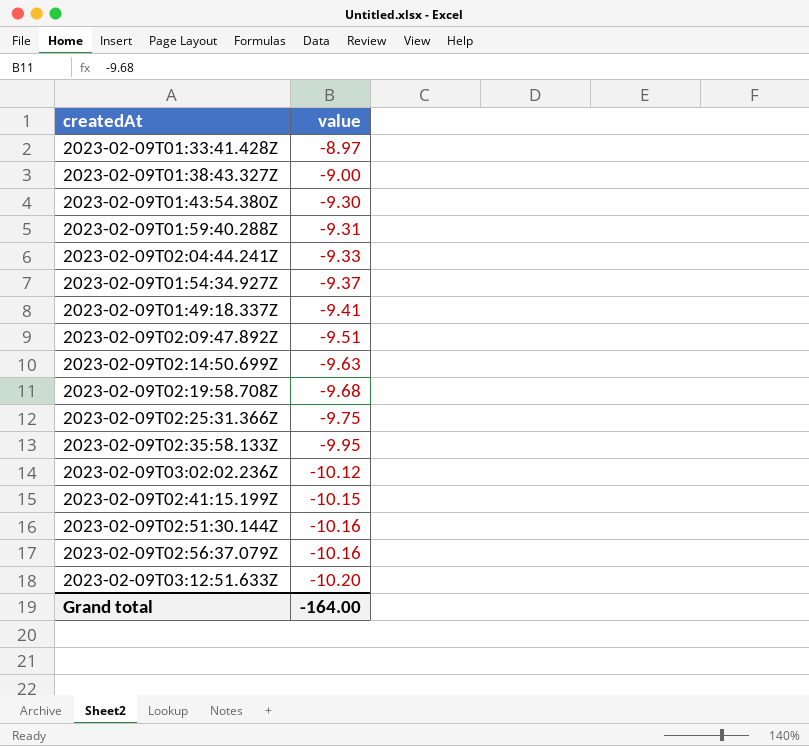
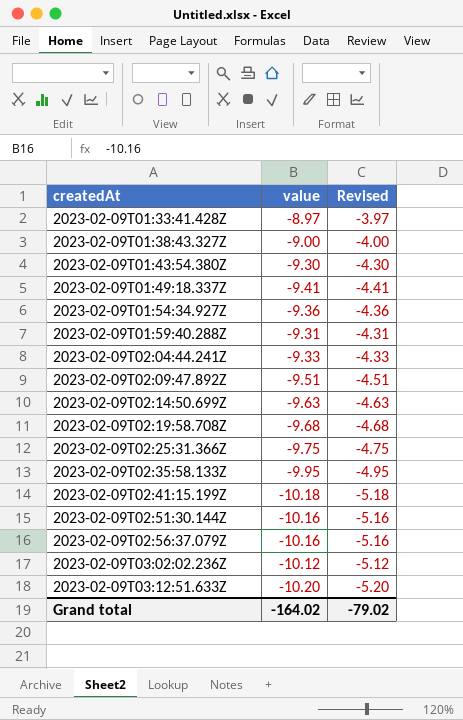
row order: value descending -> createdAt ascending
column Revised | formula: none -> [value] + 5
2023-02-09T01:54:34.927Z | value: -9.37 -> -9.36
2023-02-09T02:41:15.199Z | value: -10.15 -> -10.18
Grand total | value: -164.00 -> -164.02

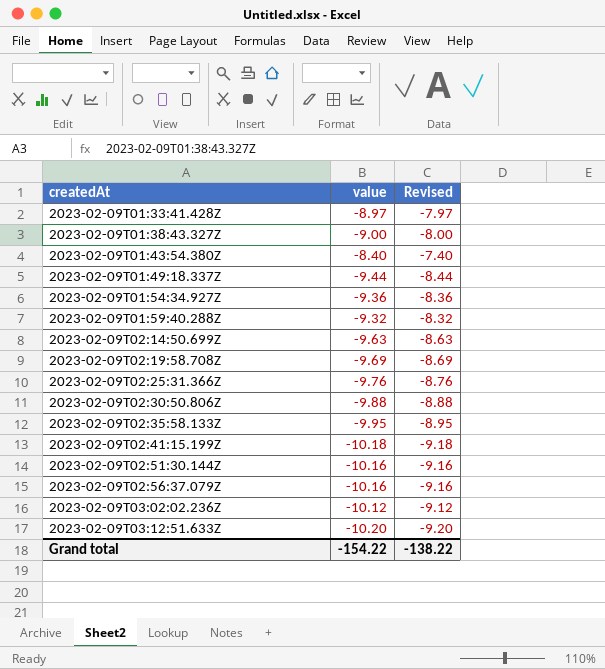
column Revised | formula: [value] + 5 -> [value] + 1
row 2023-02-09T02:04:44.241Z: -9.33 | -4.33 -> none
row 2023-02-09T02:09:47.892Z: -9.51 | -4.51 -> none
2023-02-09T01:43:54.380Z | value: -9.30 -> -8.40
2023-02-09T01:49:18.337Z | value: -9.41 -> -9.44
2023-02-09T01:59:40.288Z | value: -9.31 -> -9.32
2023-02-09T02:19:58.708Z | value: -9.68 -> -9.69
2023-02-09T02:25:31.366Z | value: -9.75 -> -9.76
row 2023-02-09T02:30:50.806Z: none -> -9.88 | -8.88
Grand total | value: -164.02 -> -154.22
Grand total | Revised: -79.02 -> -138.22

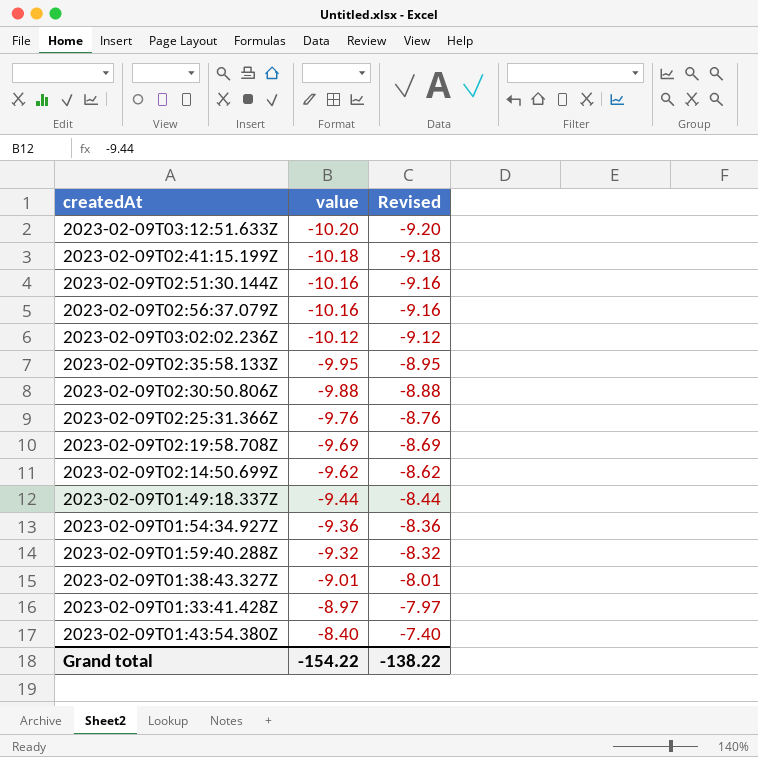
row order: createdAt ascending -> value ascending
2023-02-09T02:14:50.699Z | value: -9.63 -> -9.62
2023-02-09T02:14:50.699Z | Revised: -8.63 -> -8.62
2023-02-09T01:38:43.327Z | value: -9.00 -> -9.01
2023-02-09T01:38:43.327Z | Revised: -8.00 -> -8.01

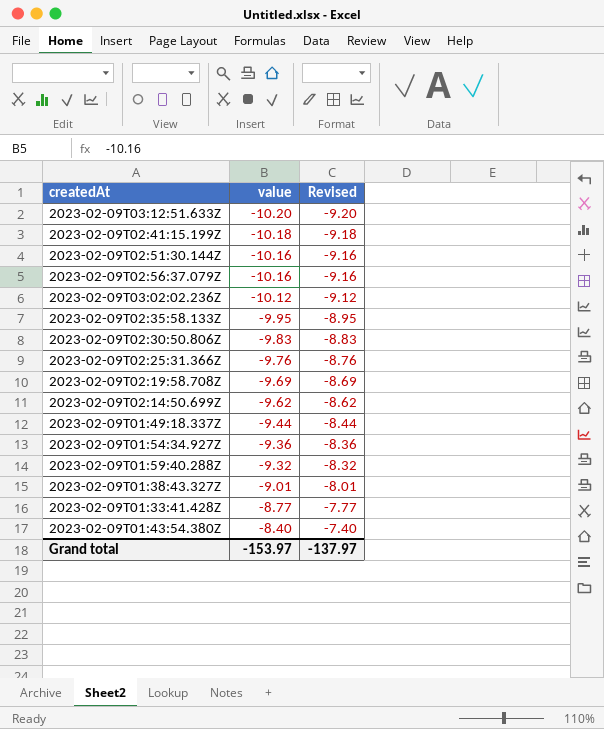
2023-02-09T02:30:50.806Z | value: -9.88 -> -9.83
2023-02-09T02:30:50.806Z | Revised: -8.88 -> -8.83
2023-02-09T01:33:41.428Z | value: -8.97 -> -8.77
2023-02-09T01:33:41.428Z | Revised: -7.97 -> -7.77
Grand total | value: -154.22 -> -153.97
Grand total | Revised: -138.22 -> -137.97

